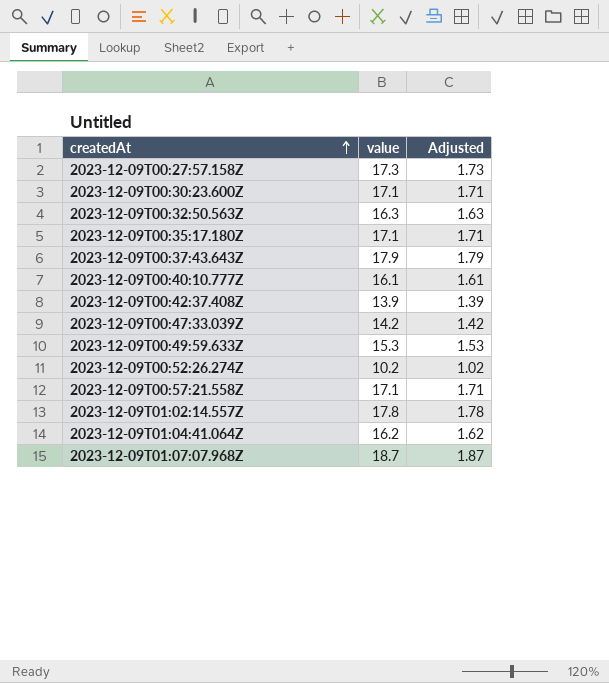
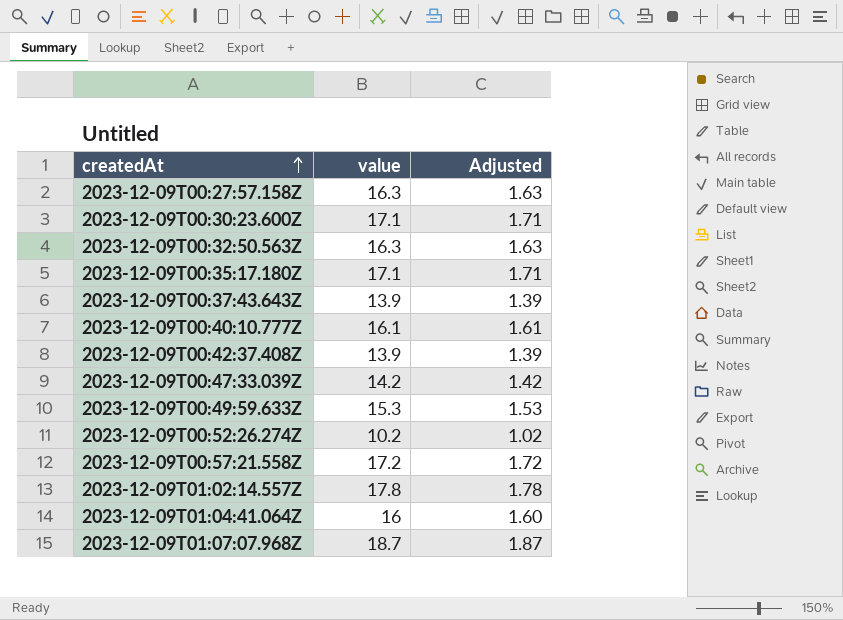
2023-12-09T00:27:57.158Z | value: 17.3 -> 16.3
2023-12-09T00:27:57.158Z | Adjusted: 1.73 -> 1.63
2023-12-09T00:37:43.643Z | value: 17.9 -> 13.9
2023-12-09T00:37:43.643Z | Adjusted: 1.79 -> 1.39
2023-12-09T00:57:21.558Z | value: 17.1 -> 17.2
2023-12-09T00:57:21.558Z | Adjusted: 1.71 -> 1.72
2023-12-09T01:04:41.064Z | value: 16.2 -> 16
2023-12-09T01:04:41.064Z | Adjusted: 1.62 -> 1.60

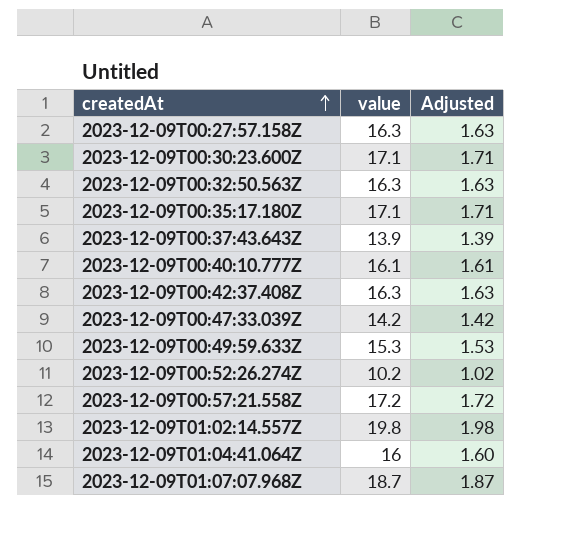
2023-12-09T00:42:37.408Z | value: 13.9 -> 16.3
2023-12-09T00:42:37.408Z | Adjusted: 1.39 -> 1.63
2023-12-09T01:02:14.557Z | value: 17.8 -> 19.8
2023-12-09T01:02:14.557Z | Adjusted: 1.78 -> 1.98

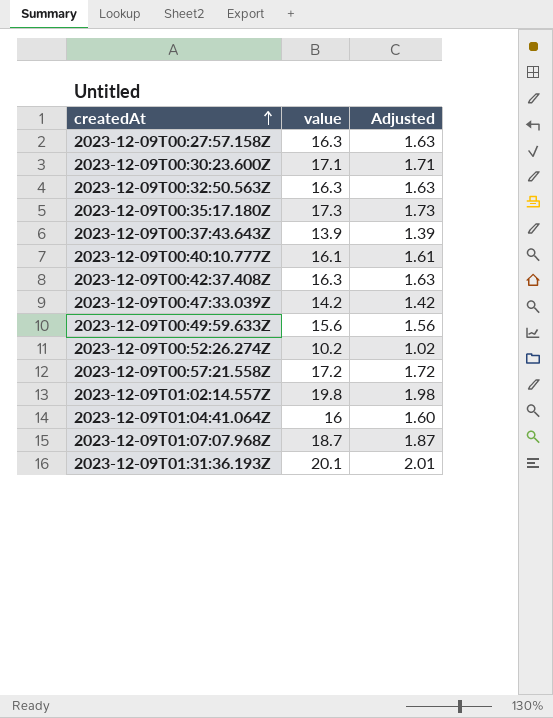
2023-12-09T00:35:17.180Z | value: 17.1 -> 17.3
2023-12-09T00:35:17.180Z | Adjusted: 1.71 -> 1.73
2023-12-09T00:49:59.633Z | value: 15.3 -> 15.6
2023-12-09T00:49:59.633Z | Adjusted: 1.53 -> 1.56
row 2023-12-09T01:31:36.193Z: none -> 20.1 | 2.01

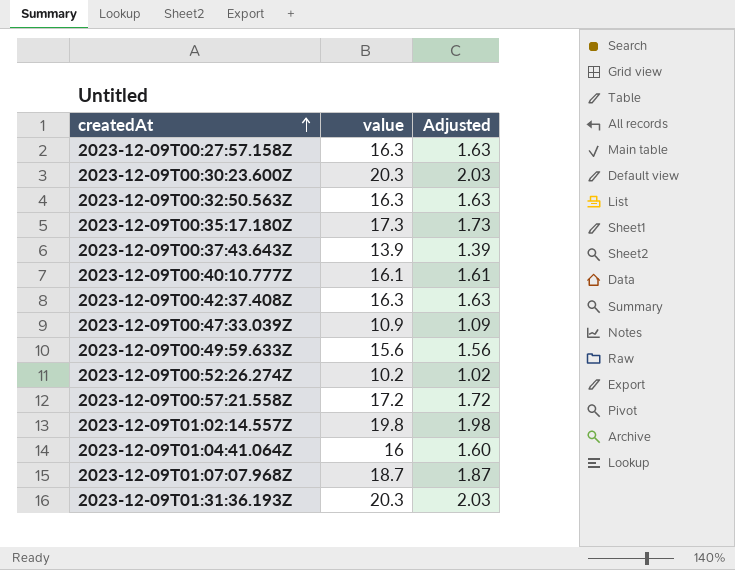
2023-12-09T00:30:23.600Z | value: 17.1 -> 20.3
2023-12-09T00:30:23.600Z | Adjusted: 1.71 -> 2.03
2023-12-09T00:47:33.039Z | value: 14.2 -> 10.9
2023-12-09T00:47:33.039Z | Adjusted: 1.42 -> 1.09
2023-12-09T01:31:36.193Z | value: 20.1 -> 20.3
2023-12-09T01:31:36.193Z | Adjusted: 2.01 -> 2.03

